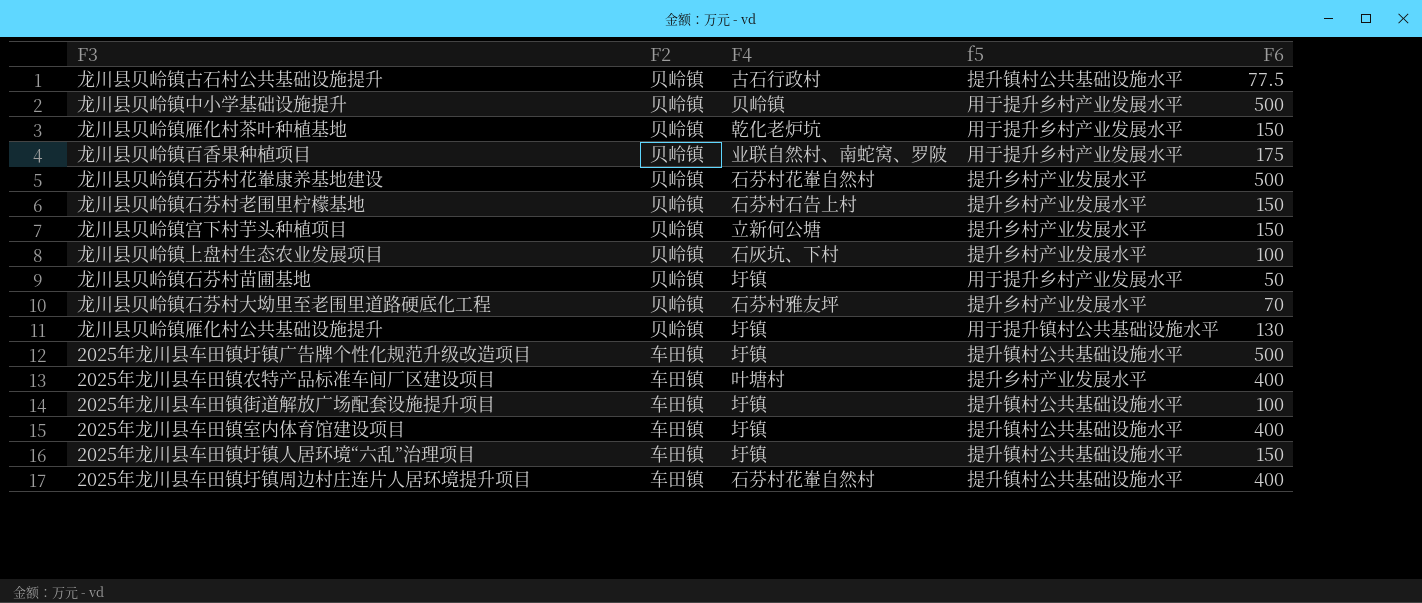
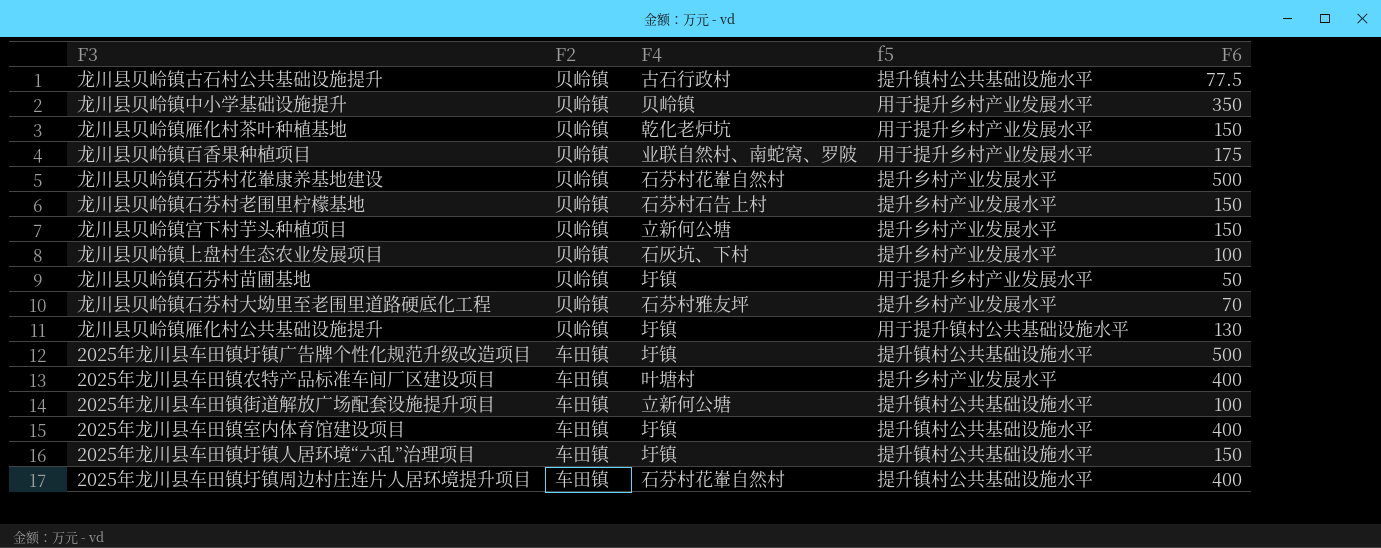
龙川县贝岭镇中小学基础设施提升 | F6: 500 -> 350
2025年龙川县车田镇街道解放广场配套设施提升项目 | F4: 圩镇 -> 立新何公塘

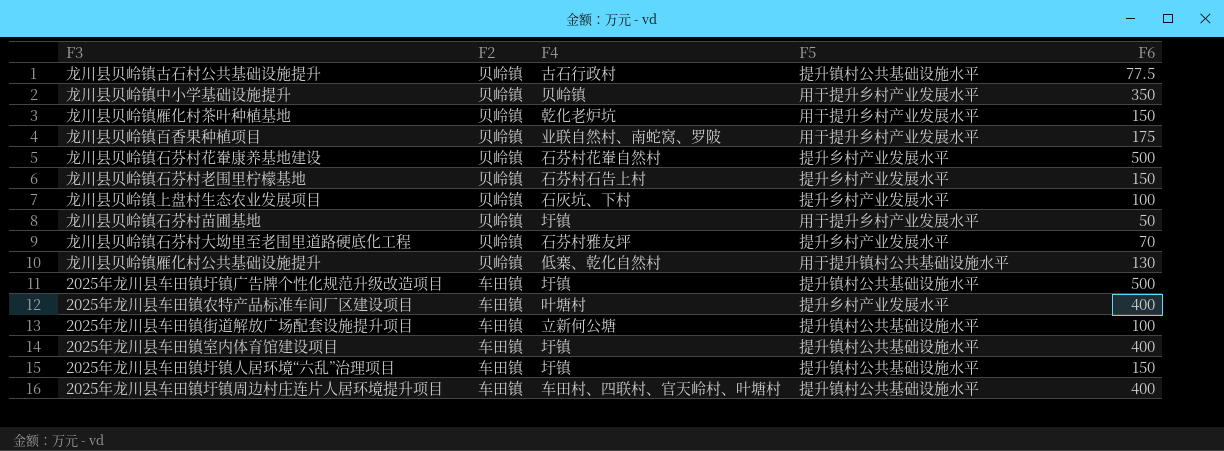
column name: f5 -> F5
row 龙川县贝岭镇宫下村芋头种植项目: 贝岭镇 | 立新何公塘 | 提升乡村产业发展水平 | 150 -> none
龙川县贝岭镇雁化村公共基础设施提升 | F4: 圩镇 -> 低寨、乾化自然村
2025年龙川县车田镇圩镇周边村庄连片人居环境提升项目 | F4: 石芬村花輋自然村 -> 车田村、四联村、官天岭村、叶塘村

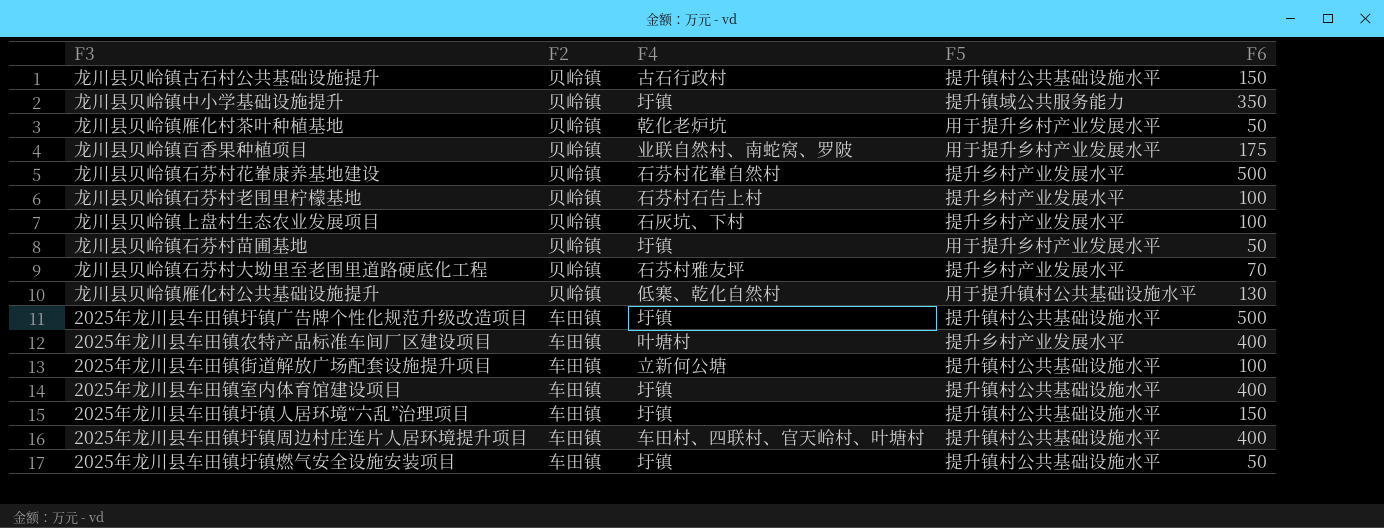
龙川县贝岭镇古石村公共基础设施提升 | F6: 77.5 -> 150
龙川县贝岭镇中小学基础设施提升 | F4: 贝岭镇 -> 圩镇
龙川县贝岭镇中小学基础设施提升 | F5: 用于提升乡村产业发展水平 -> 提升镇域公共服务能力
龙川县贝岭镇雁化村茶叶种植基地 | F6: 150 -> 50
龙川县贝岭镇石芬村老围里柠檬基地 | F6: 150 -> 100
row 2025年龙川县车田镇圩镇燃气安全设施安装项目: none -> 车田镇 | 圩镇 | 提升镇村公共基础设施水平 | 50

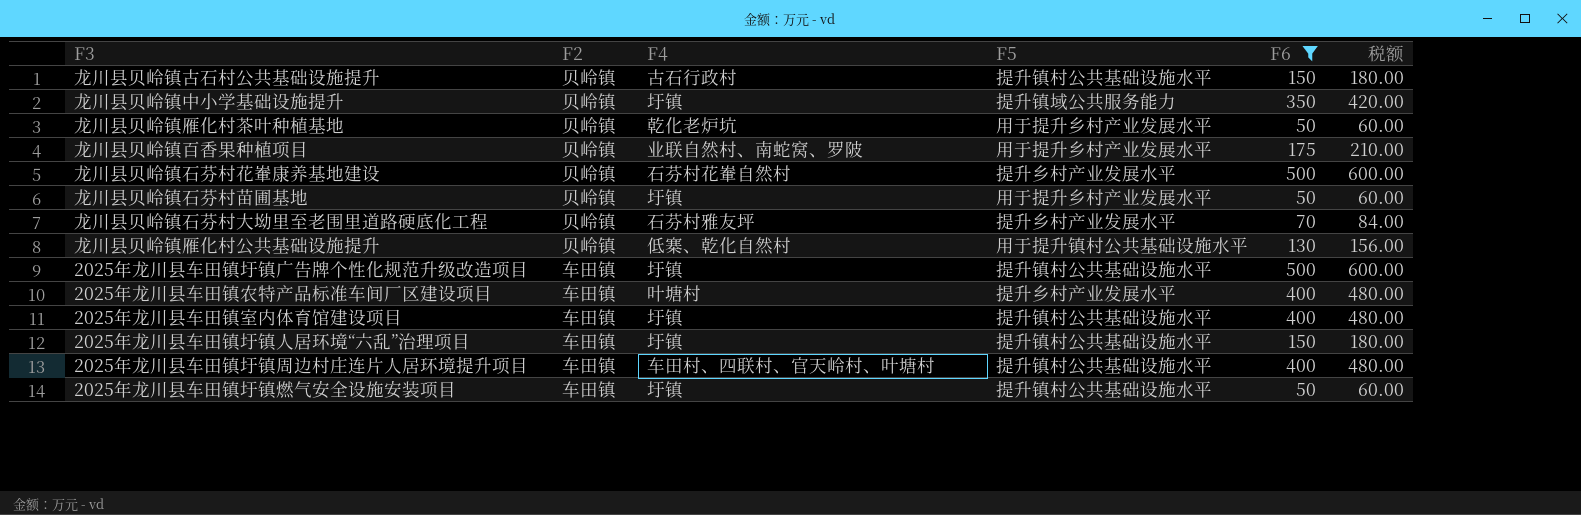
filter: none -> F6 != 100
column 税额 | formula: none -> [F6] * 1.2

